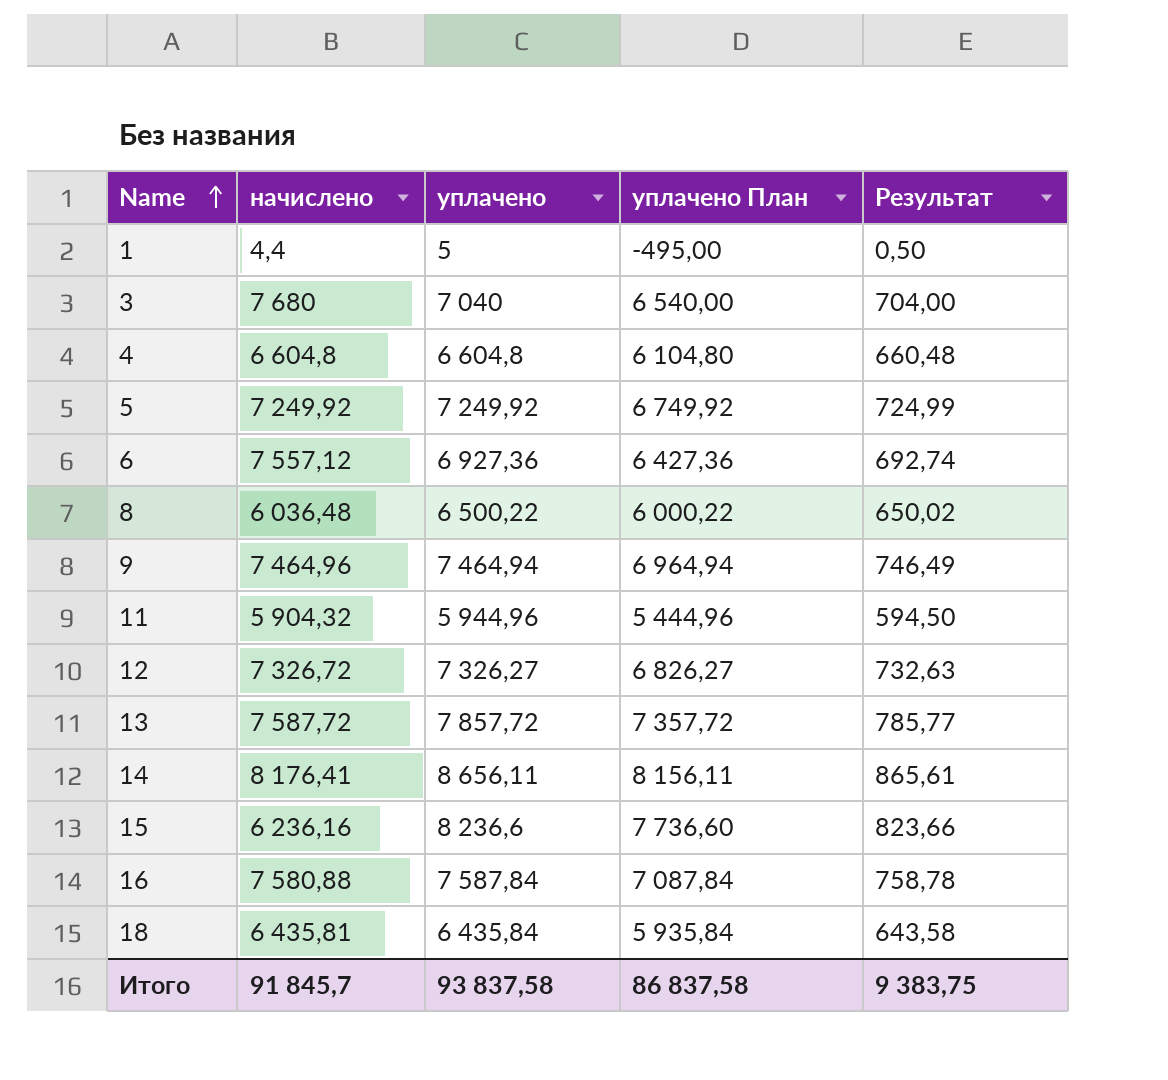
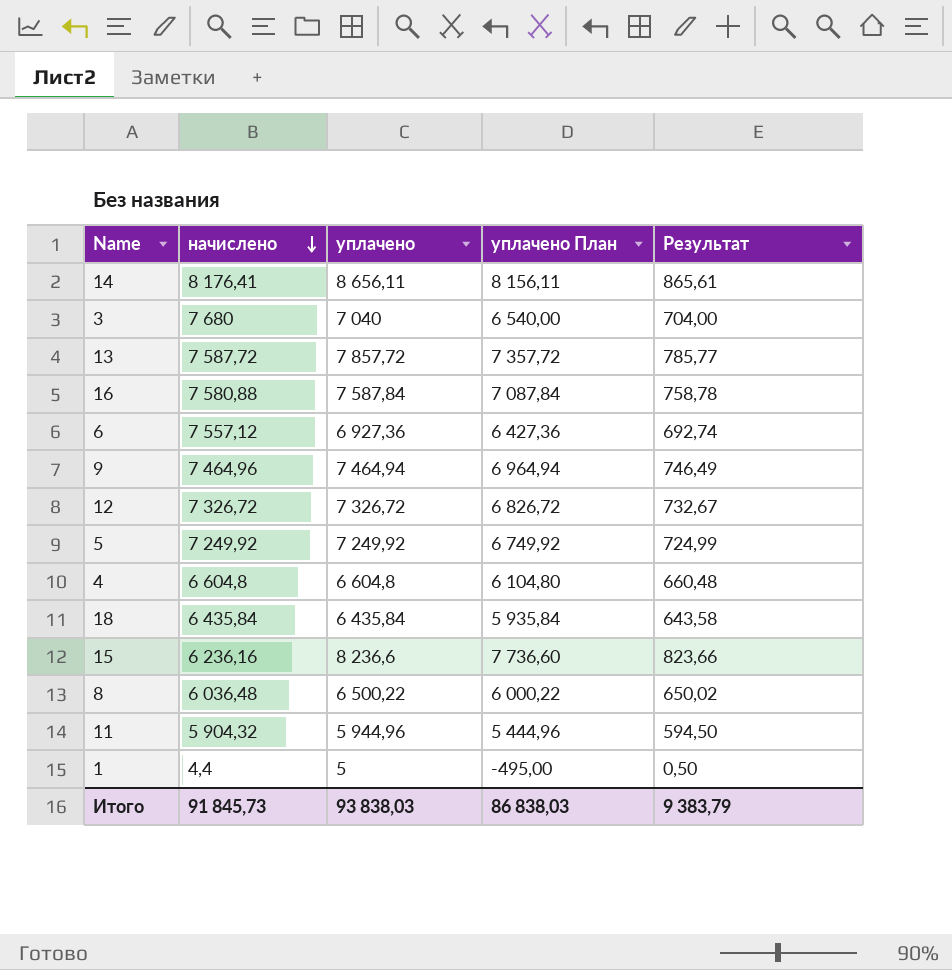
row order: Name ascending -> начислено descending
12 | уплачено: 7 326,27 -> 7 326,72
12 | уплачено План: 6 826,27 -> 6 826,72
12 | Результат: 732,63 -> 732,67
18 | начислено: 6 435,81 -> 6 435,84
Итого | начислено: 91 845,7 -> 91 845,73
Итого | уплачено: 93 837,58 -> 93 838,03
Итого | уплачено План: 86 837,58 -> 86 838,03
Итого | Результат: 9 383,75 -> 9 383,79

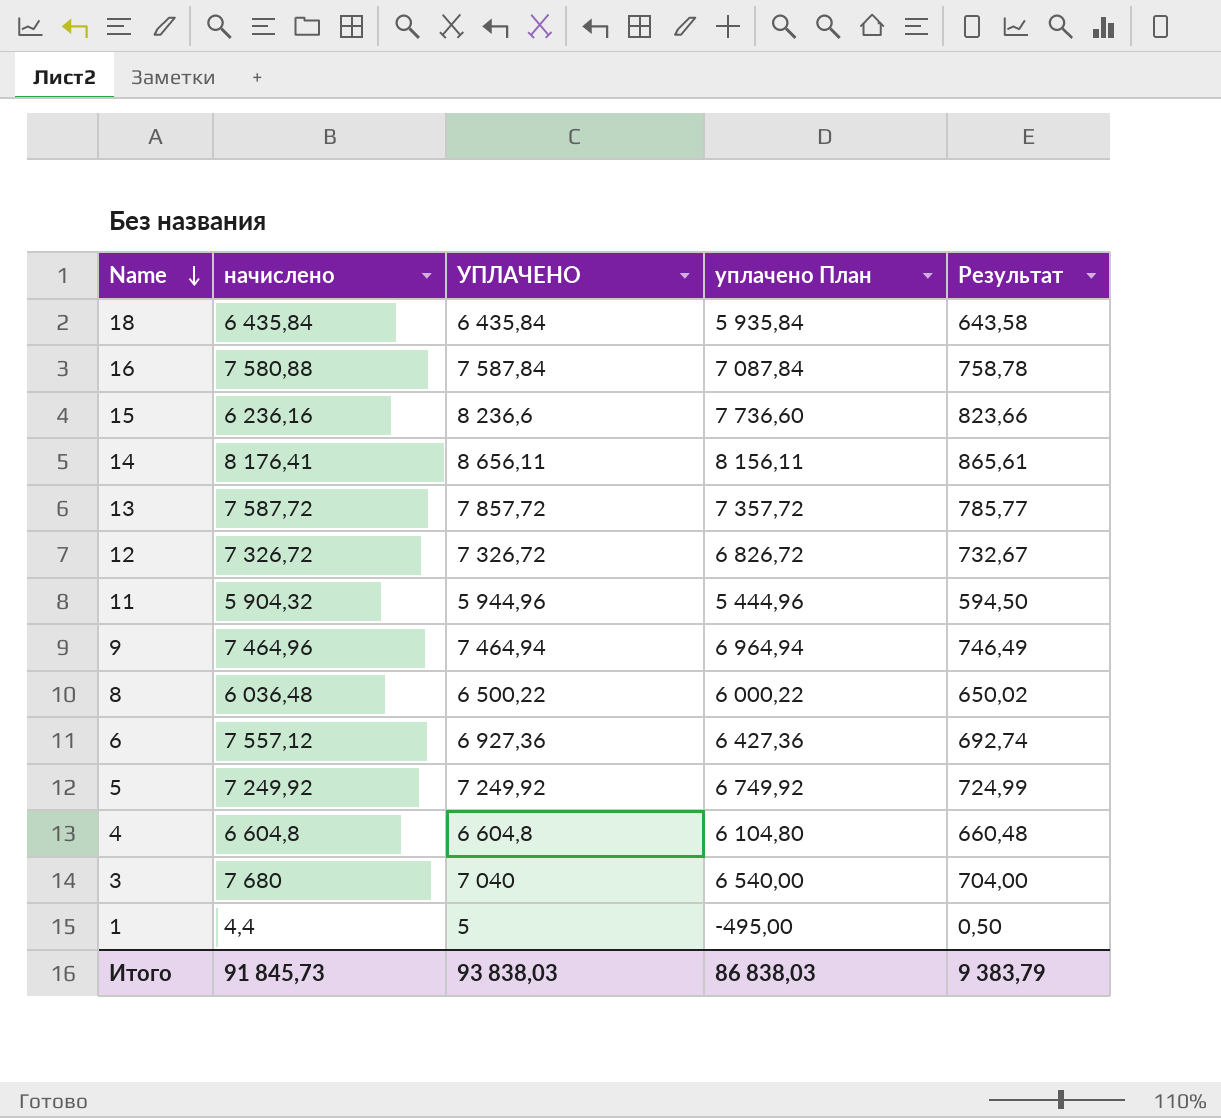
row order: начислено descending -> Name descending
column name: уплачено -> УПЛАЧЕНО

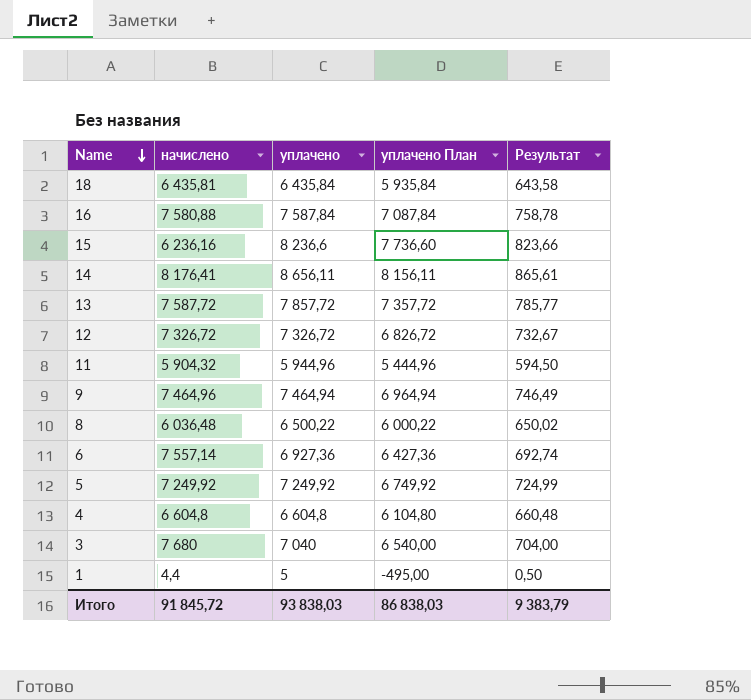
column name: УПЛАЧЕНО -> уплачено
18 | начислено: 6 435,84 -> 6 435,81
6 | начислено: 7 557,12 -> 7 557,14
Итого | начислено: 91 845,73 -> 91 845,72

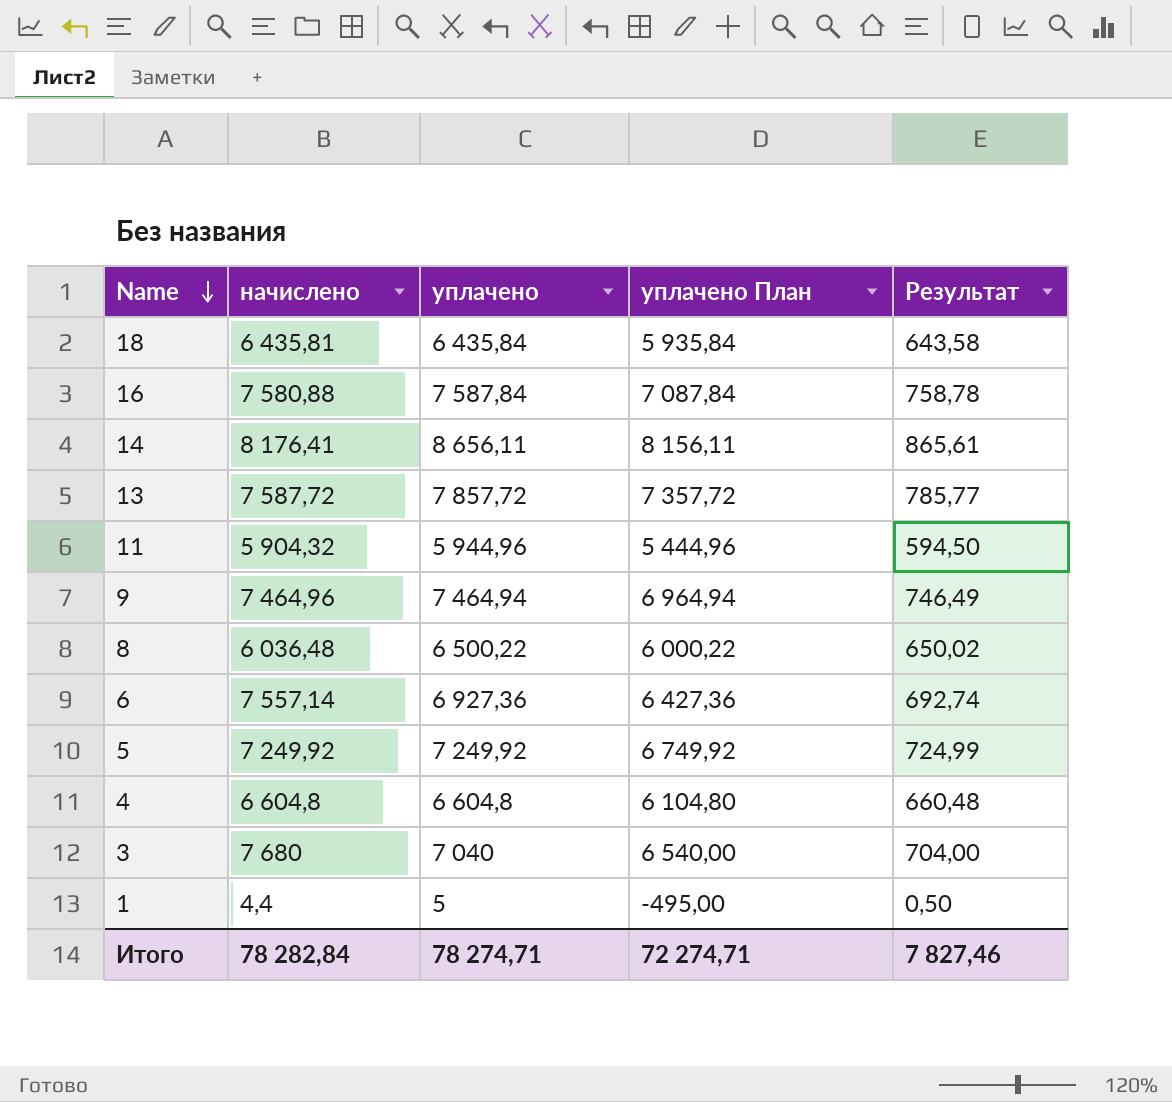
row 15: 6 236,16 | 8 236,6 | 7 736,60 | 823,66 -> none
row 12: 7 326,72 | 7 326,72 | 6 826,72 | 732,67 -> none
Итого | начислено: 91 845,72 -> 78 282,84
Итого | уплачено: 93 838,03 -> 78 274,71
Итого | уплачено План: 86 838,03 -> 72 274,71
Итого | Результат: 9 383,79 -> 7 827,46

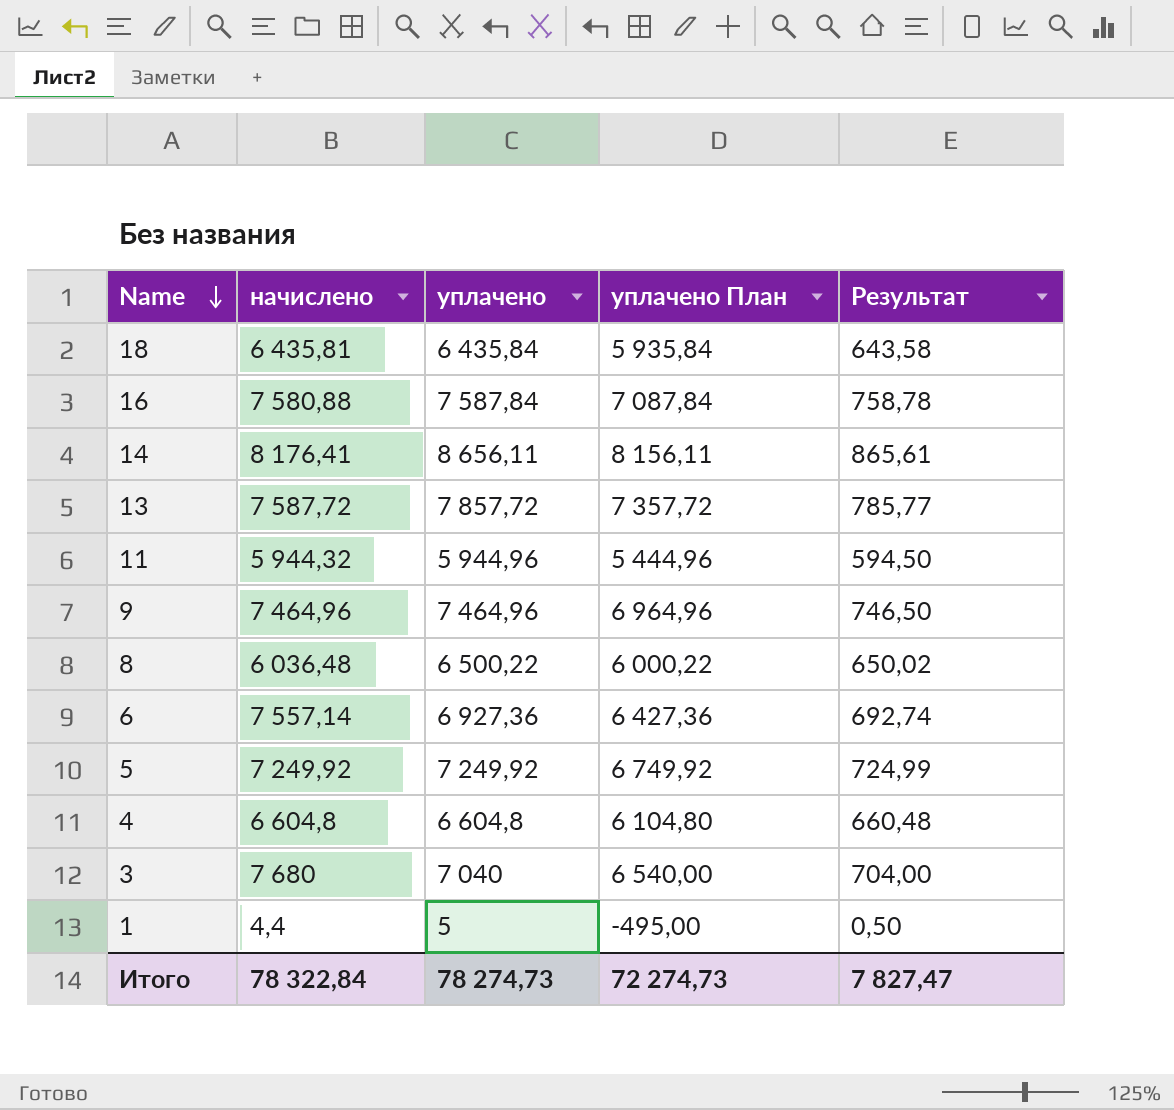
11 | начислено: 5 904,32 -> 5 944,32
9 | уплачено: 7 464,94 -> 7 464,96
9 | уплачено План: 6 964,94 -> 6 964,96
9 | Результат: 746,49 -> 746,50
Итого | начислено: 78 282,84 -> 78 322,84
Итого | уплачено: 78 274,71 -> 78 274,73
Итого | уплачено План: 72 274,71 -> 72 274,73
Итого | Результат: 7 827,46 -> 7 827,47

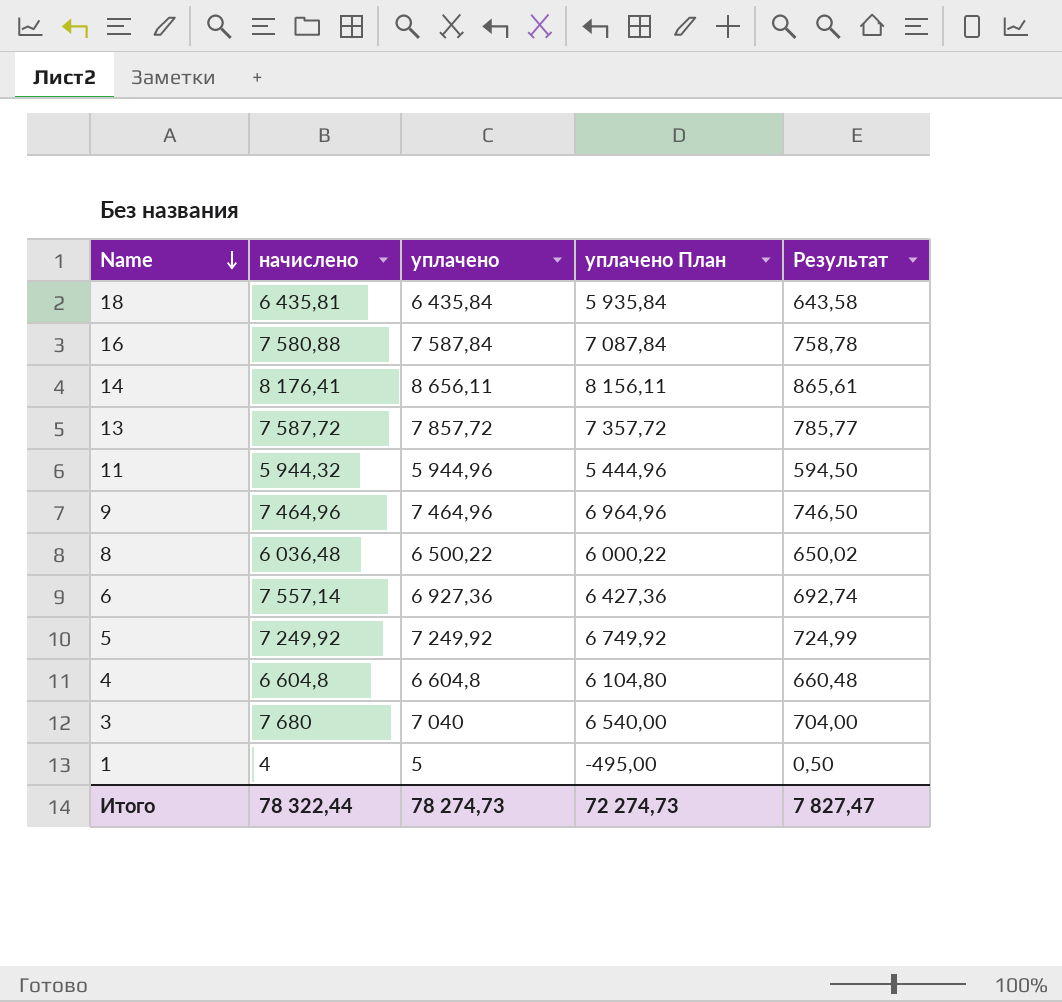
1 | начислено: 4,4 -> 4
Итого | начислено: 78 322,84 -> 78 322,44

